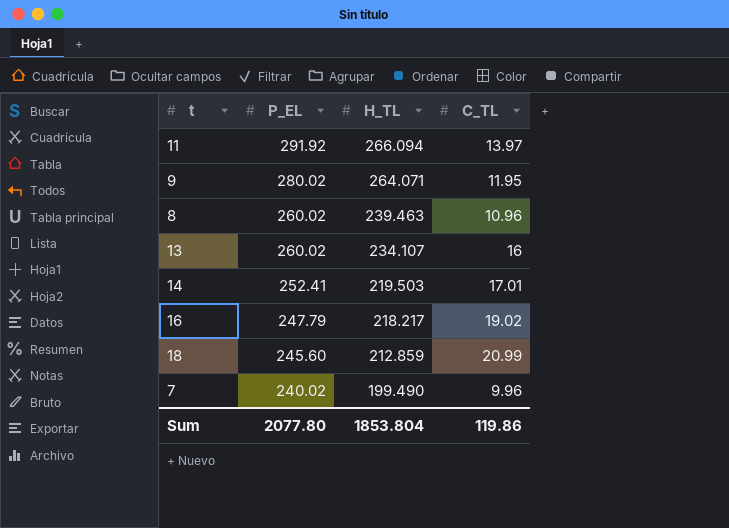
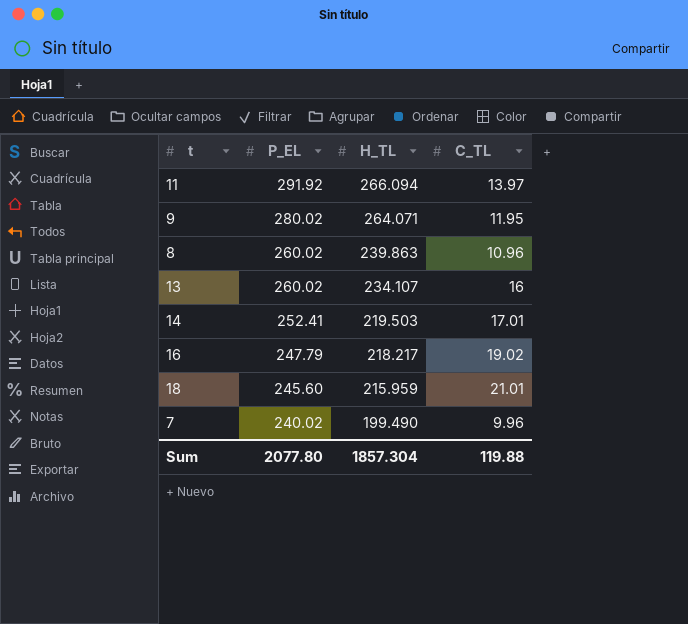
8 | H_TL: 239.463 -> 239.863
18 | H_TL: 212.859 -> 215.959
18 | C_TL: 20.99 -> 21.01
Sum | H_TL: 1853.804 -> 1857.304
Sum | C_TL: 119.86 -> 119.88

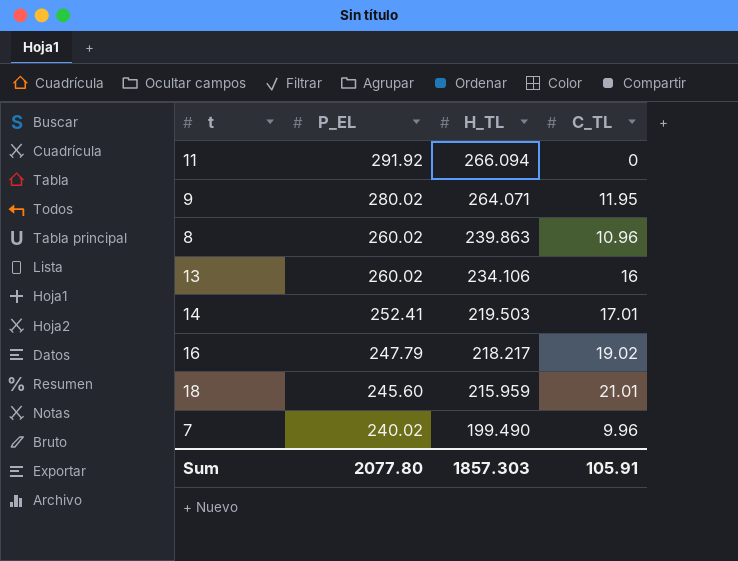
11 | C_TL: 13.97 -> 0
13 | H_TL: 234.107 -> 234.106
Sum | H_TL: 1857.304 -> 1857.303
Sum | C_TL: 119.88 -> 105.91

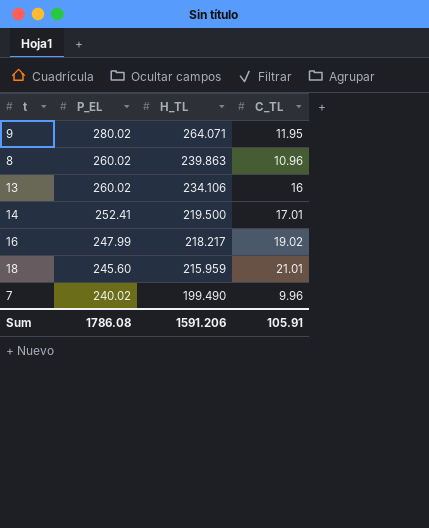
row 11: 291.92 | 266.094 | 0 -> none
14 | H_TL: 219.503 -> 219.500
16 | P_EL: 247.79 -> 247.99
Sum | P_EL: 2077.80 -> 1786.08
Sum | H_TL: 1857.303 -> 1591.206

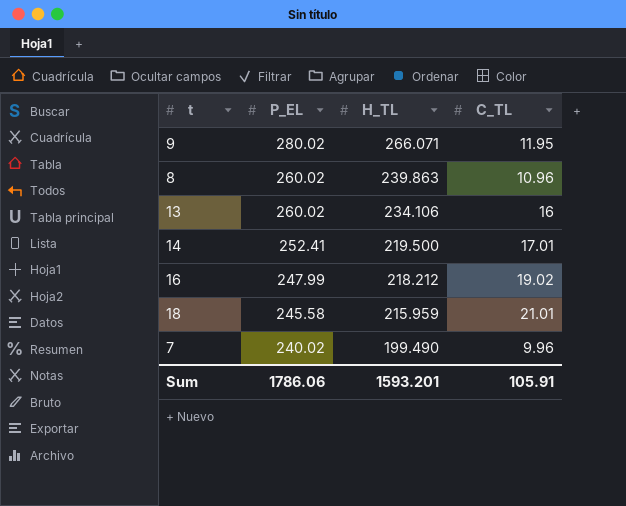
9 | H_TL: 264.071 -> 266.071
16 | H_TL: 218.217 -> 218.212
18 | P_EL: 245.60 -> 245.58
Sum | P_EL: 1786.08 -> 1786.06
Sum | H_TL: 1591.206 -> 1593.201

